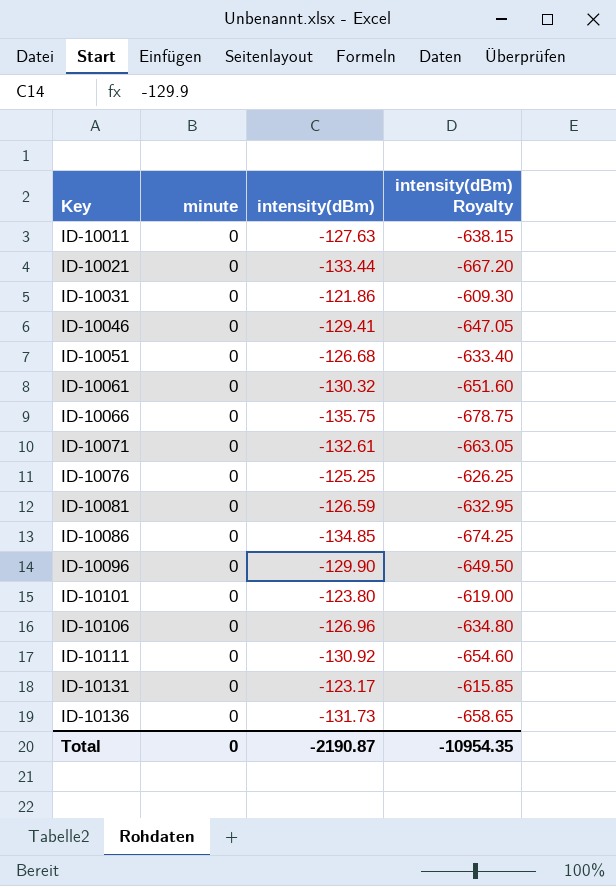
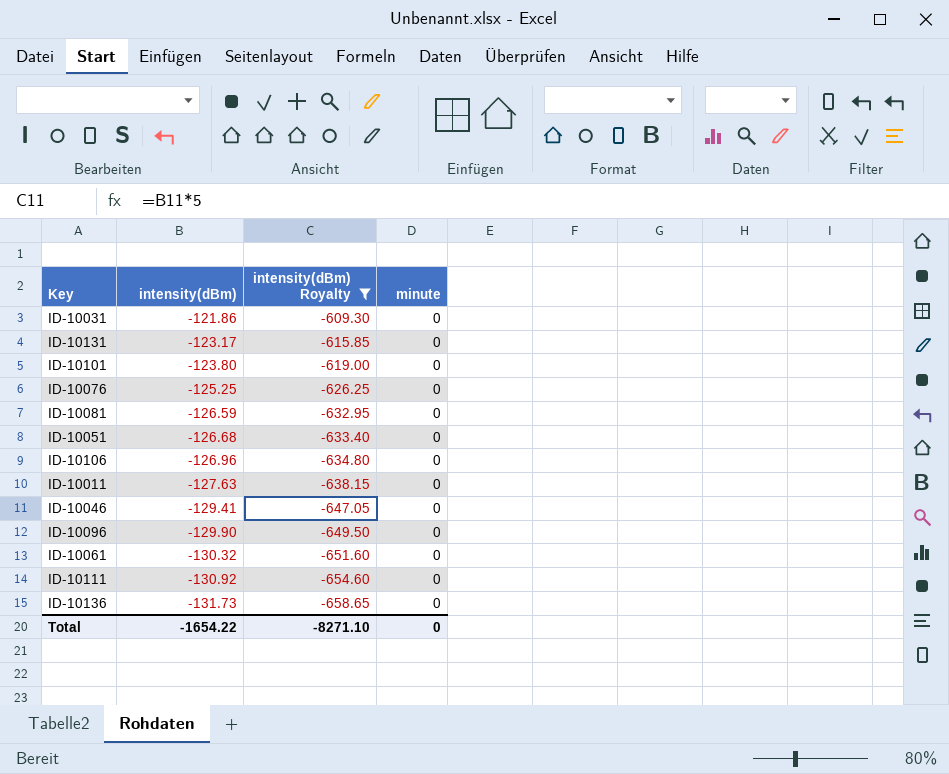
filter: none -> intensity(dBm) Royalty >= -658.65
row order: Key ascending -> intensity(dBm) descending
column minute | position: 2 -> 4
Total | intensity(dBm): -2190.87 -> -1654.22
Total | intensity(dBm) Royalty: -10954.35 -> -8271.10

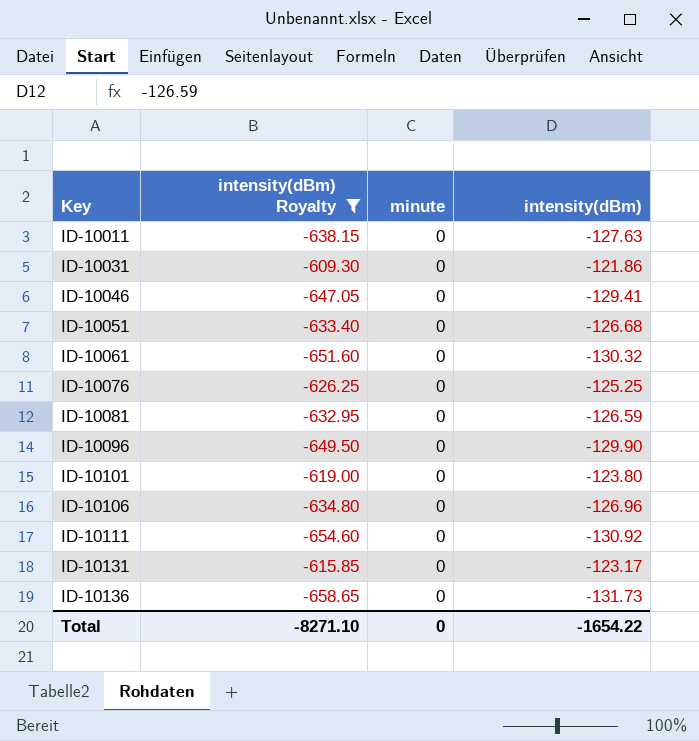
row order: intensity(dBm) descending -> Key ascending
column intensity(dBm) | position: 2 -> 4

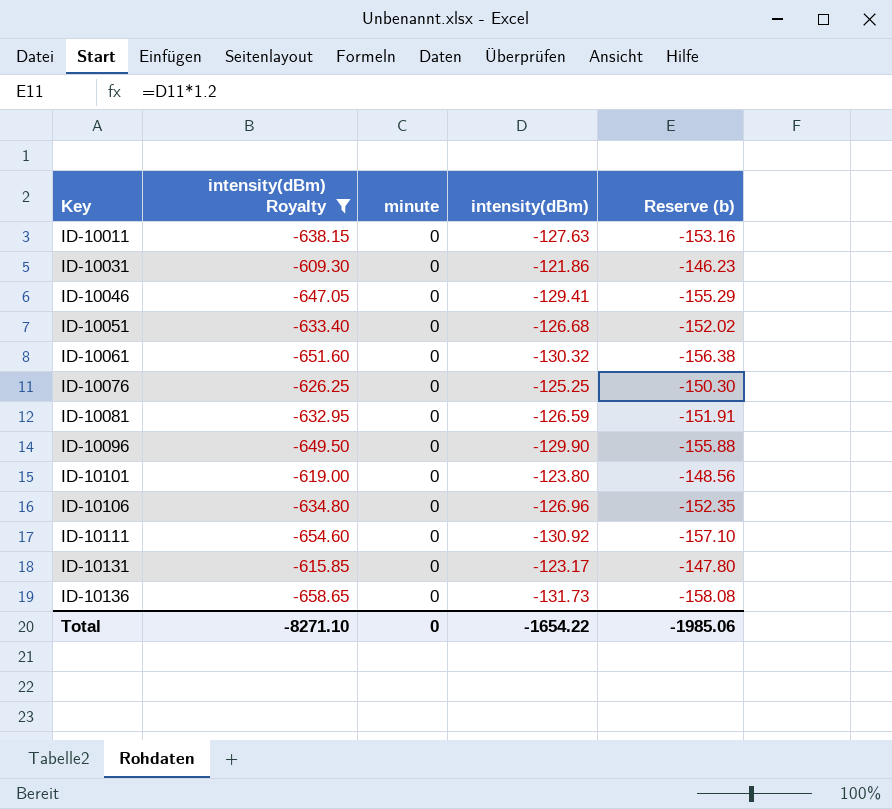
column Reserve (b) | formula: none -> [intensity(dBm)] * 1.2

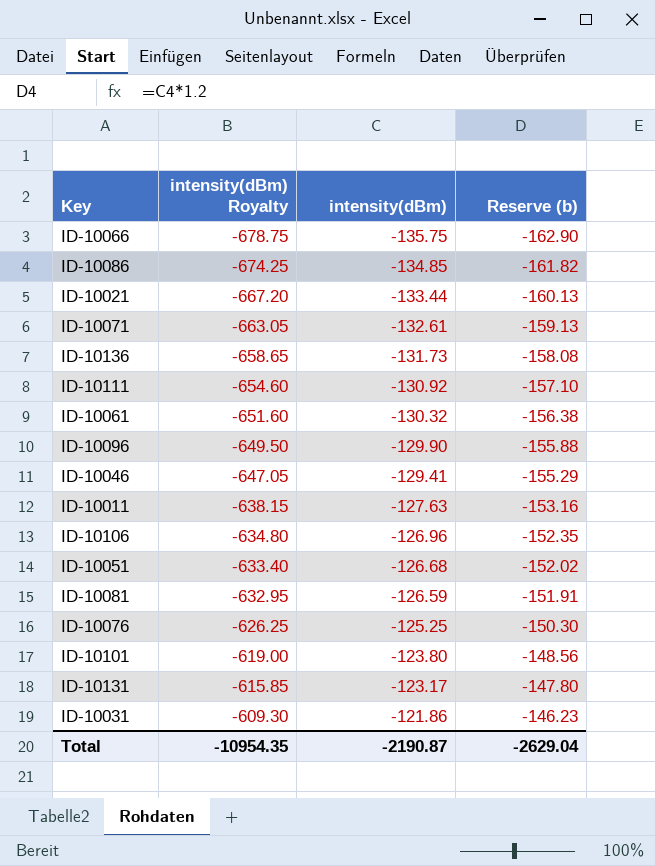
filter: intensity(dBm) Royalty >= -658.65 -> none
row order: Key ascending -> intensity(dBm) Royalty ascending
column minute | position: 3 -> none
Total | intensity(dBm) Royalty: -8271.10 -> -10954.35
Total | intensity(dBm): -1654.22 -> -2190.87
Total | Reserve (b): -1985.06 -> -2629.04

